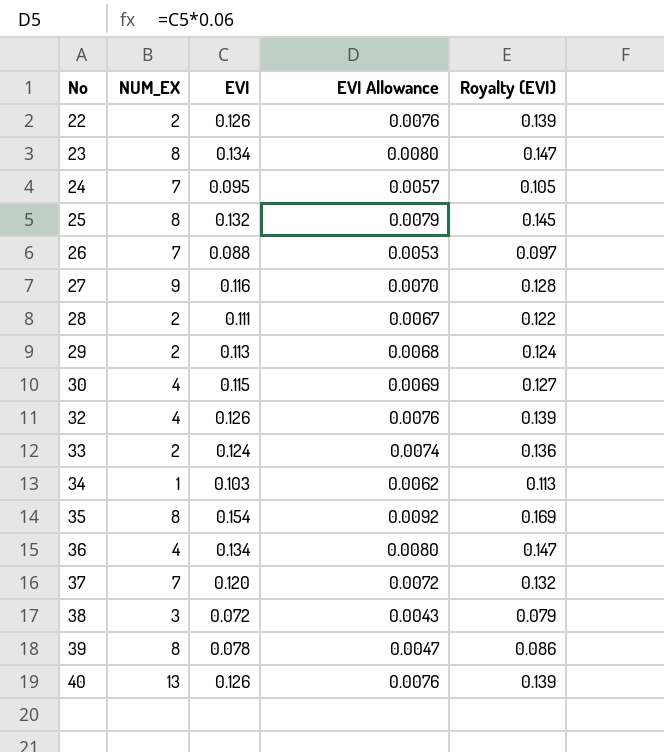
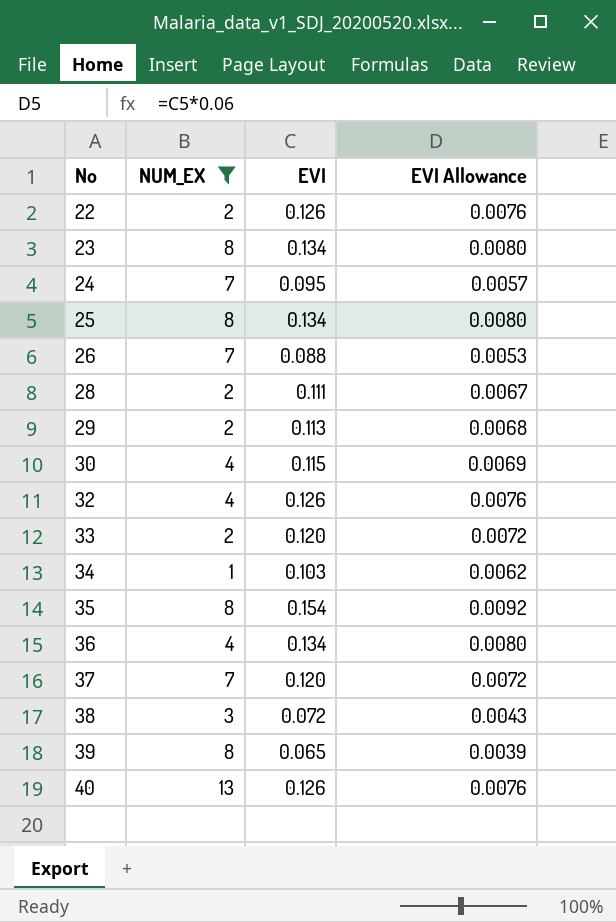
filter: none -> NUM_EX != 9
column Royalty (EVI) | formula: [EVI] * 1.1 -> none
25 | EVI: 0.132 -> 0.134
25 | EVI Allowance: 0.0079 -> 0.0080
33 | EVI: 0.124 -> 0.120
33 | EVI Allowance: 0.0074 -> 0.0072
39 | EVI: 0.078 -> 0.065
39 | EVI Allowance: 0.0047 -> 0.0039

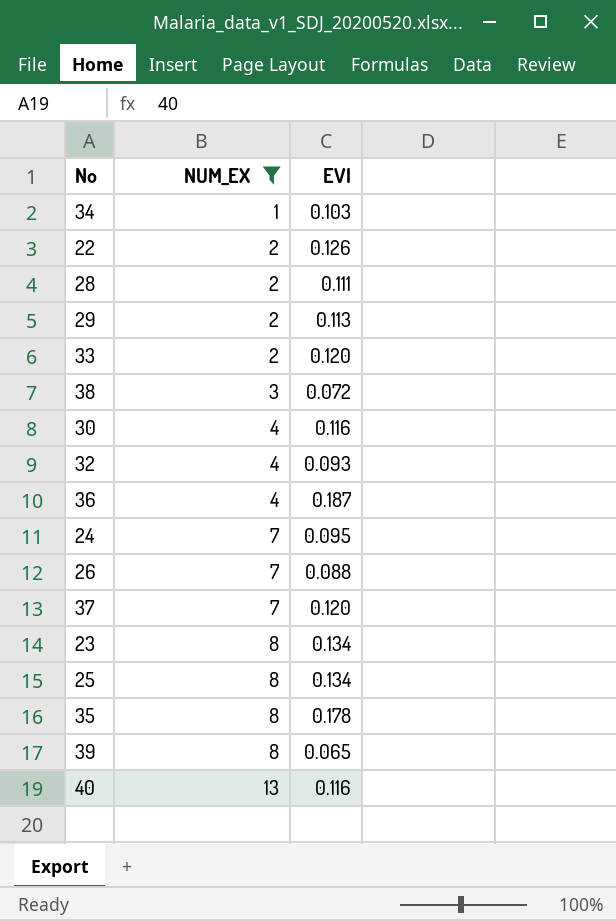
row order: No ascending -> NUM_EX ascending
column EVI Allowance | formula: [EVI] * 0.06 -> none
30 | EVI: 0.115 -> 0.116
32 | EVI: 0.126 -> 0.093
36 | EVI: 0.134 -> 0.187
35 | EVI: 0.154 -> 0.178
40 | EVI: 0.126 -> 0.116

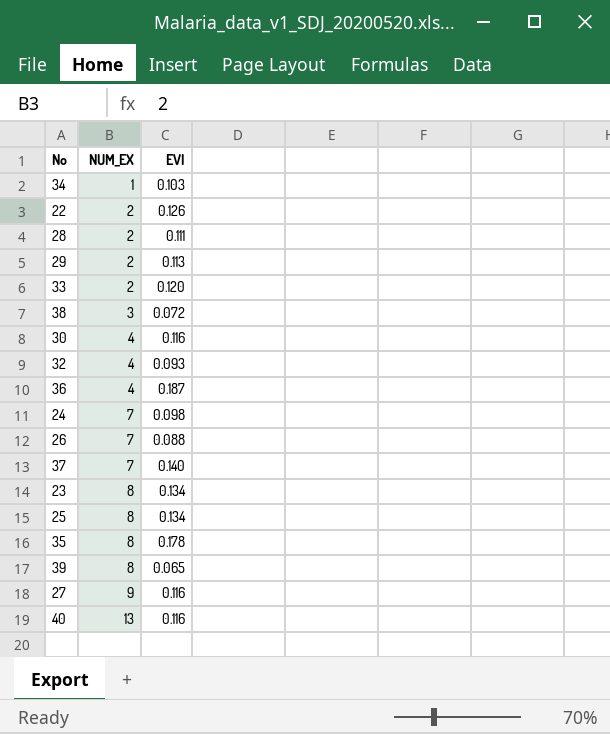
filter: NUM_EX != 9 -> none
24 | EVI: 0.095 -> 0.098
37 | EVI: 0.120 -> 0.140

